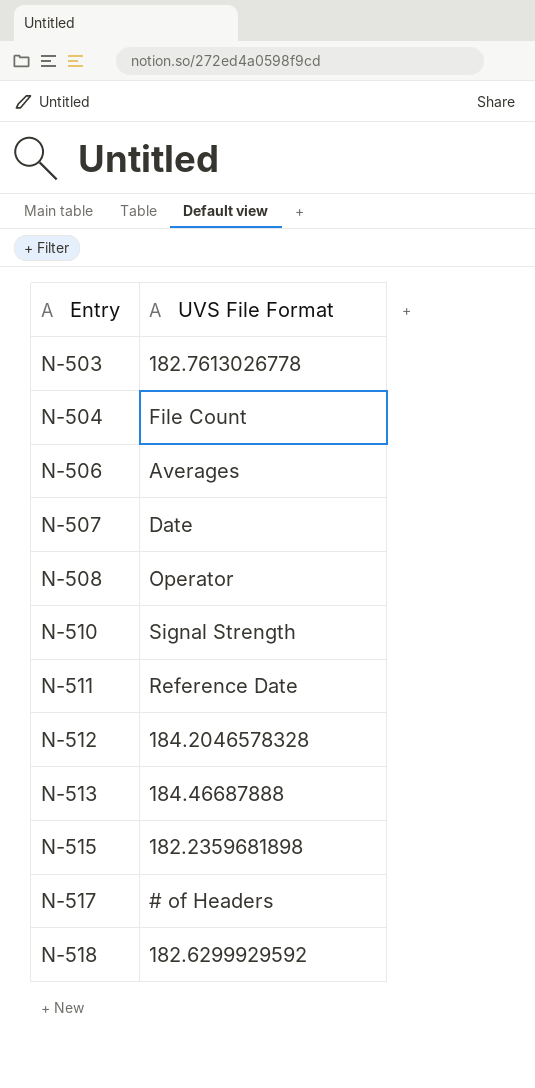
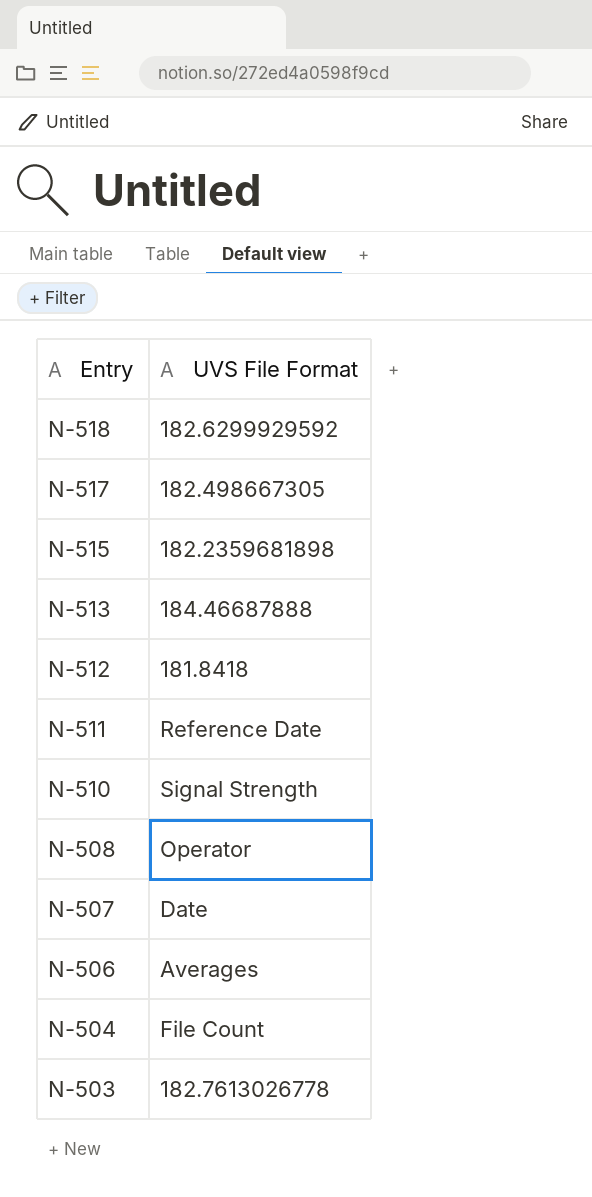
row order: Entry ascending -> Entry descending
N-517 | UVS File Format: # of Headers -> 182.498667305
N-512 | UVS File Format: 184.2046578328 -> 181.8418

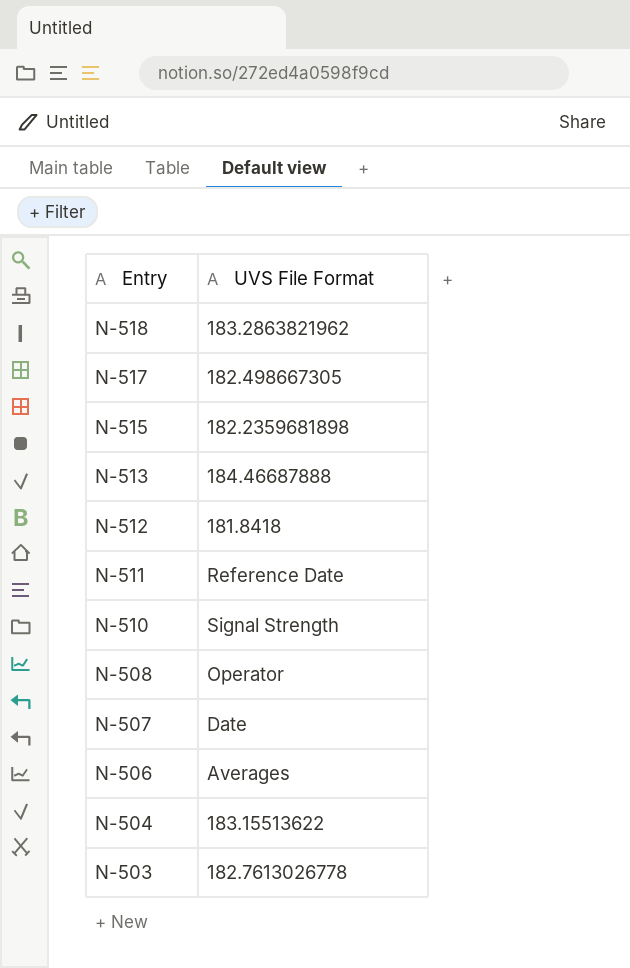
N-518 | UVS File Format: 182.6299929592 -> 183.2863821962
N-504 | UVS File Format: File Count -> 183.15513622

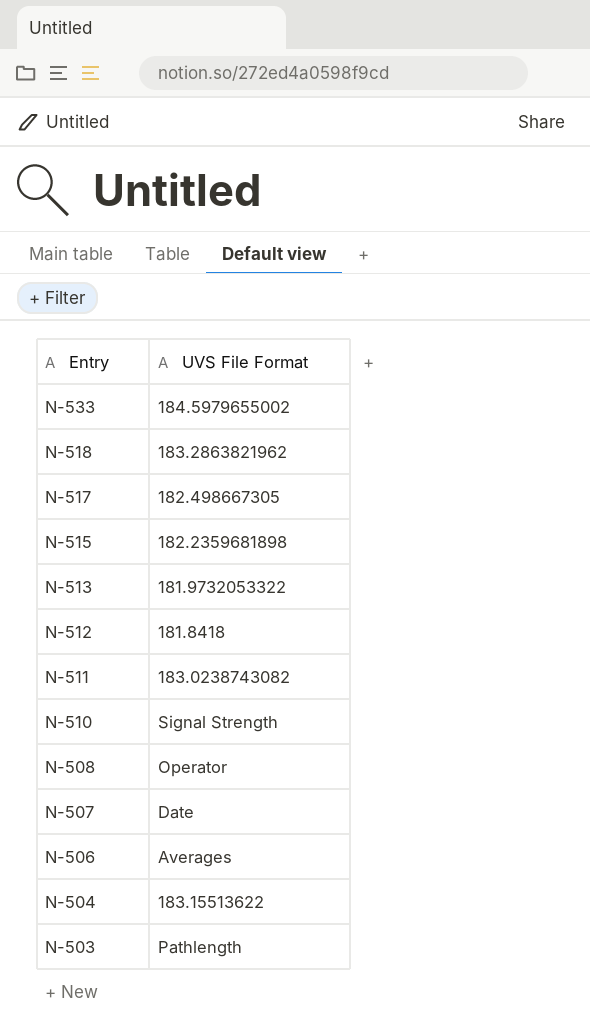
row N-533: none -> 184.5979655002
N-513 | UVS File Format: 184.46687888 -> 181.9732053322
N-511 | UVS File Format: Reference Date -> 183.0238743082
N-503 | UVS File Format: 182.7613026778 -> Pathlength

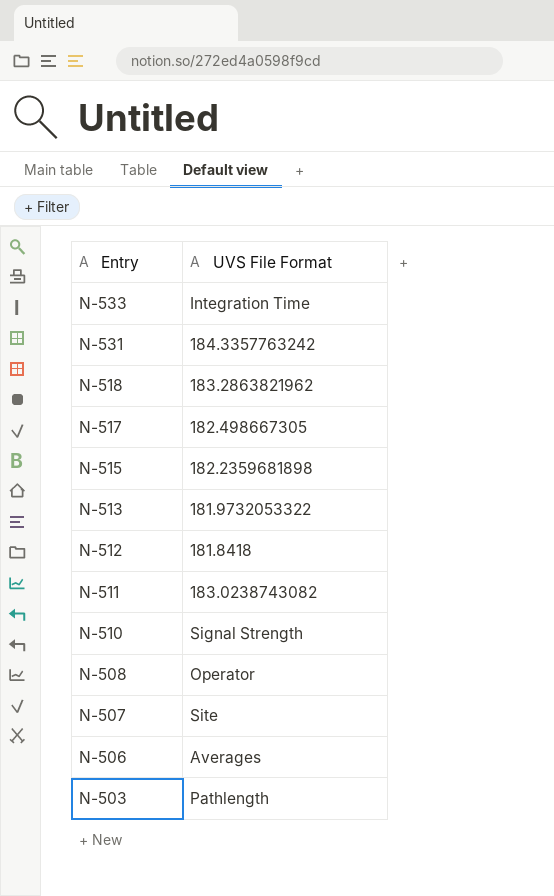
row N-504: 183.15513622 -> none
N-533 | UVS File Format: 184.5979655002 -> Integration Time
row N-531: none -> 184.3357763242
N-507 | UVS File Format: Date -> Site

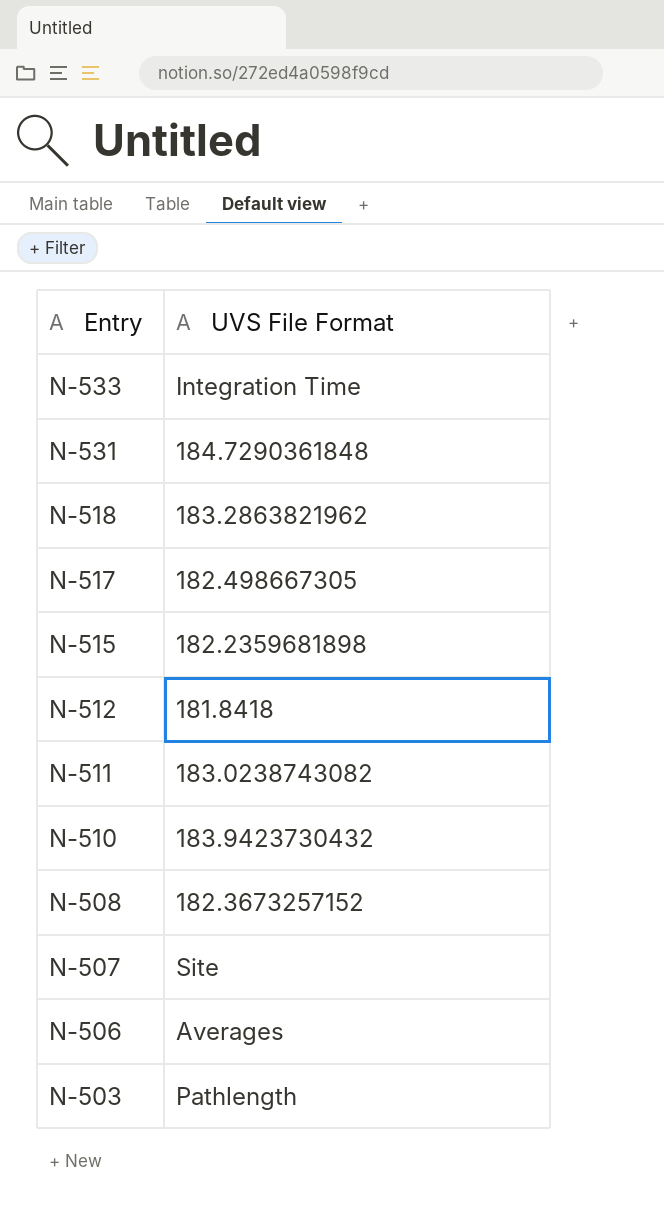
row N-513: 181.9732053322 -> none
N-531 | UVS File Format: 184.3357763242 -> 184.7290361848
N-510 | UVS File Format: Signal Strength -> 183.9423730432
N-508 | UVS File Format: Operator -> 182.3673257152

